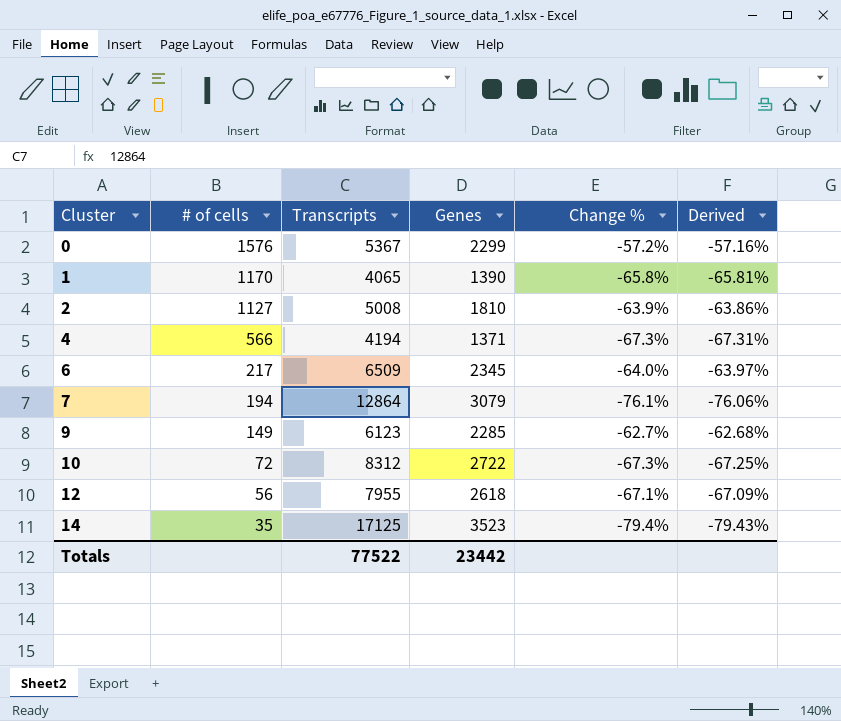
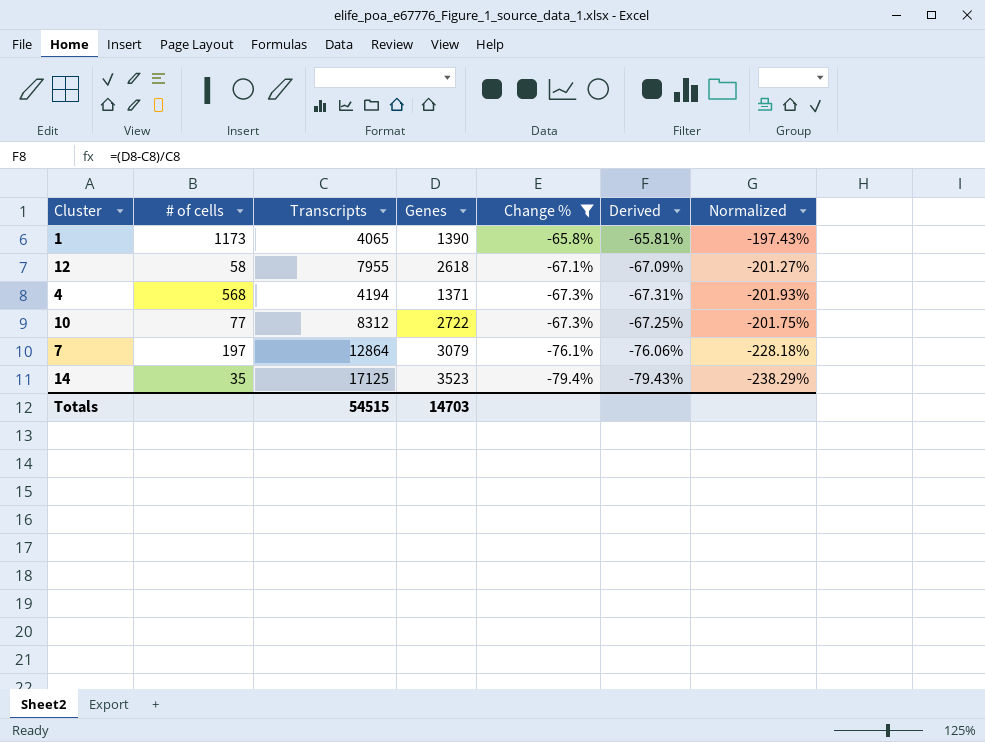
filter: none -> Change % <= -65.8%
row order: Cluster ascending -> Change % descending
column Normalized | formula: none -> [Derived] * 3
1 | # of cells: 1170 -> 1173
12 | # of cells: 56 -> 58
4 | # of cells: 566 -> 568
10 | # of cells: 72 -> 77
7 | # of cells: 194 -> 197
Totals | Transcripts: 77522 -> 54515
Totals | Genes: 23442 -> 14703

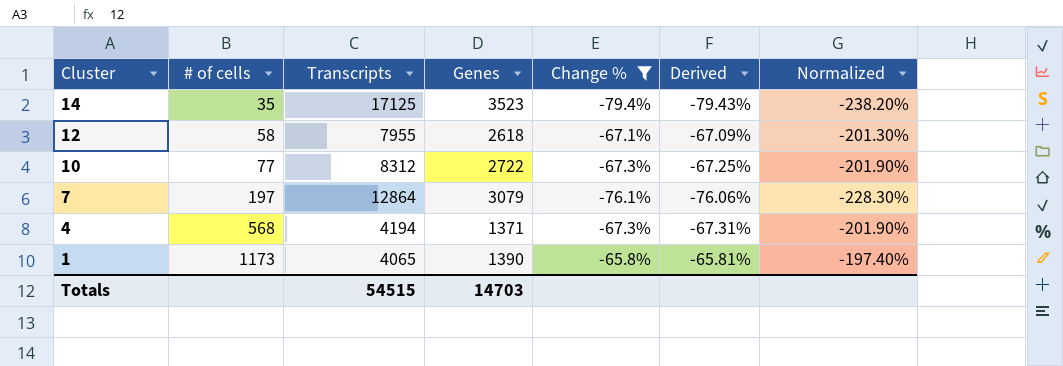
row order: Change % descending -> Cluster descending
column Normalized | formula: [Derived] * 3 -> [Change %] * 3

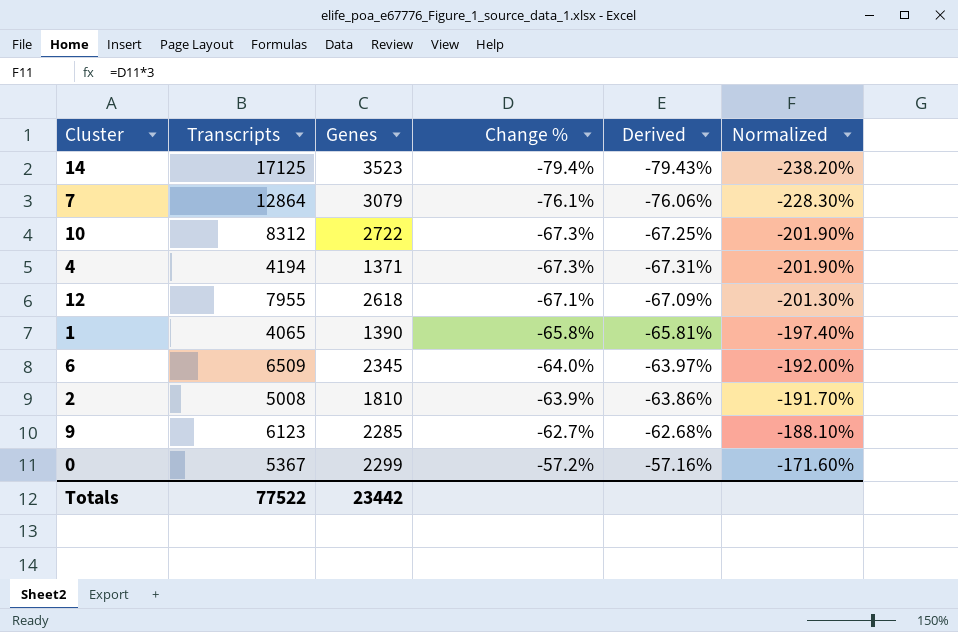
filter: Change % <= -65.8% -> none
row order: Cluster descending -> Change % ascending
column # of cells | position: 2 -> none
Totals | Transcripts: 54515 -> 77522
Totals | Genes: 14703 -> 23442

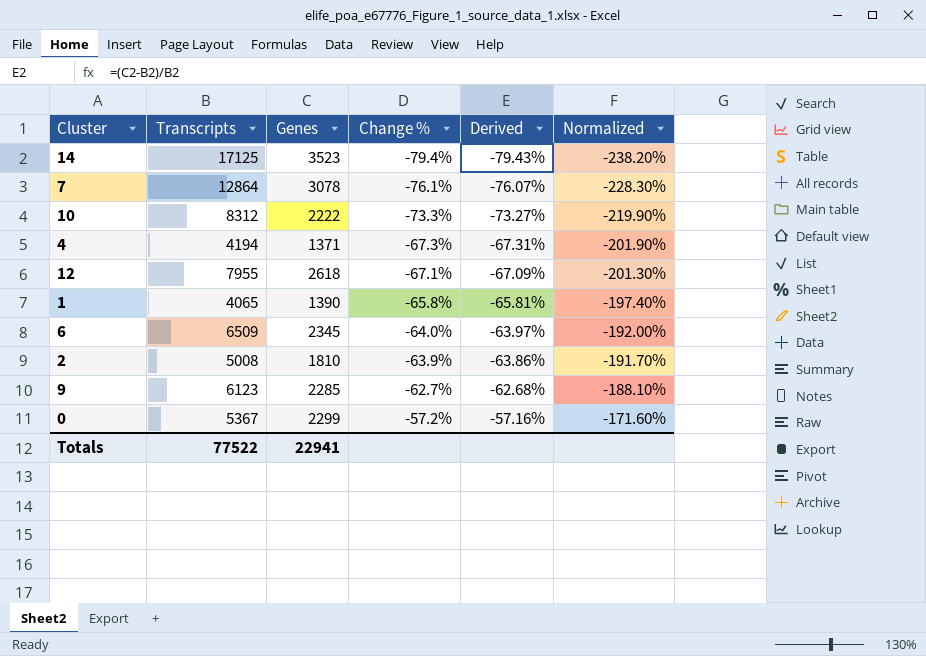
7 | Genes: 3079 -> 3078
7 | Derived: -76.06% -> -76.07%
10 | Genes: 2722 -> 2222
10 | Change %: -67.3% -> -73.3%
10 | Derived: -67.25% -> -73.27%
10 | Normalized: -201.90% -> -219.90%
Totals | Genes: 23442 -> 22941

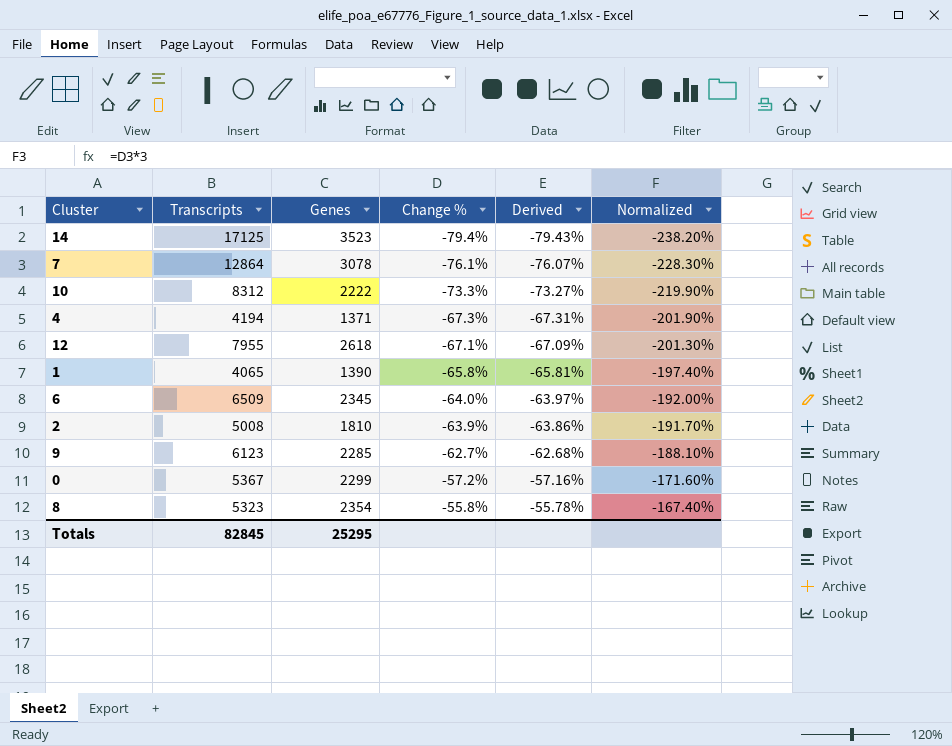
row 8: none -> 5323 | 2354 | -55.8% | -55.78% | -167.40%
Totals | Transcripts: 77522 -> 82845
Totals | Genes: 22941 -> 25295

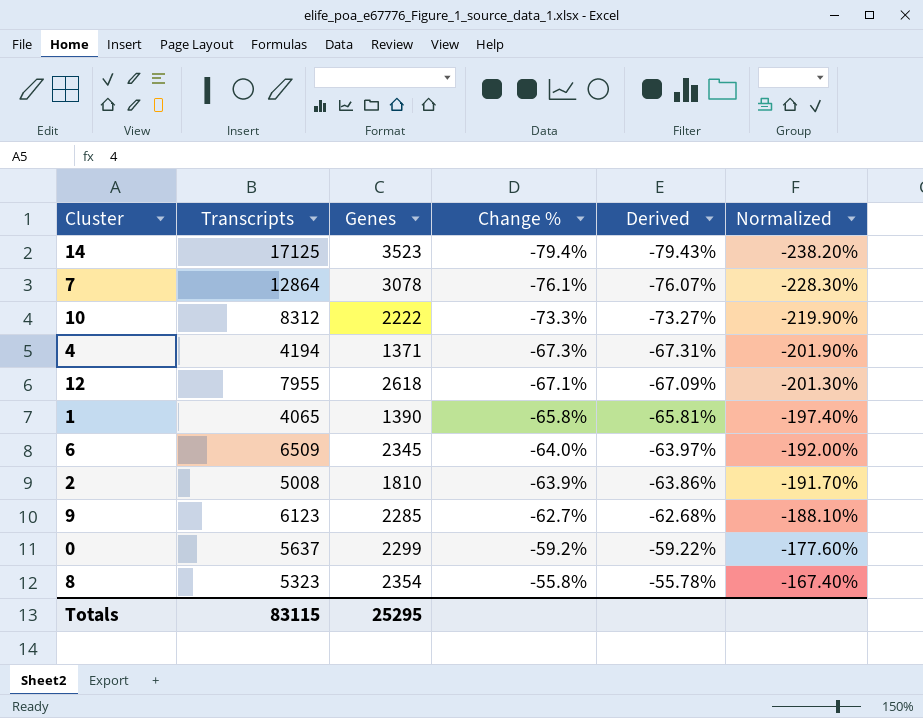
0 | Transcripts: 5367 -> 5637
0 | Change %: -57.2% -> -59.2%
0 | Derived: -57.16% -> -59.22%
0 | Normalized: -171.60% -> -177.60%
Totals | Transcripts: 82845 -> 83115

